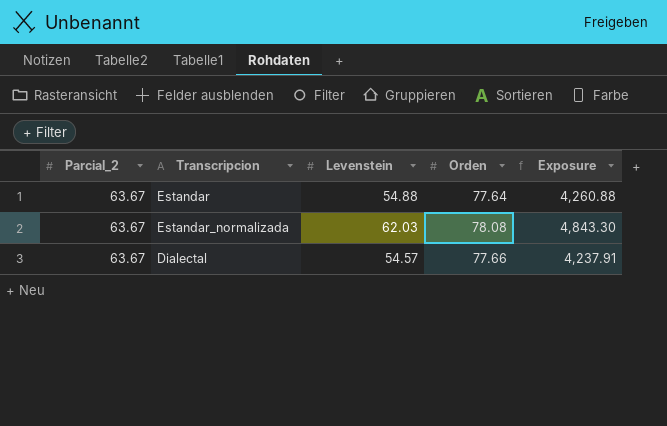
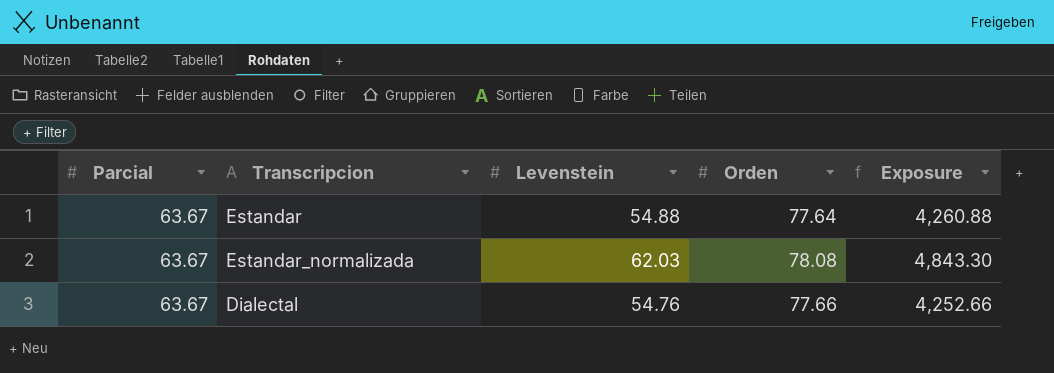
column name: Parcial_2 -> Parcial
Dialectal | Levenstein: 54.57 -> 54.76
Dialectal | Exposure: 4,237.91 -> 4,252.66

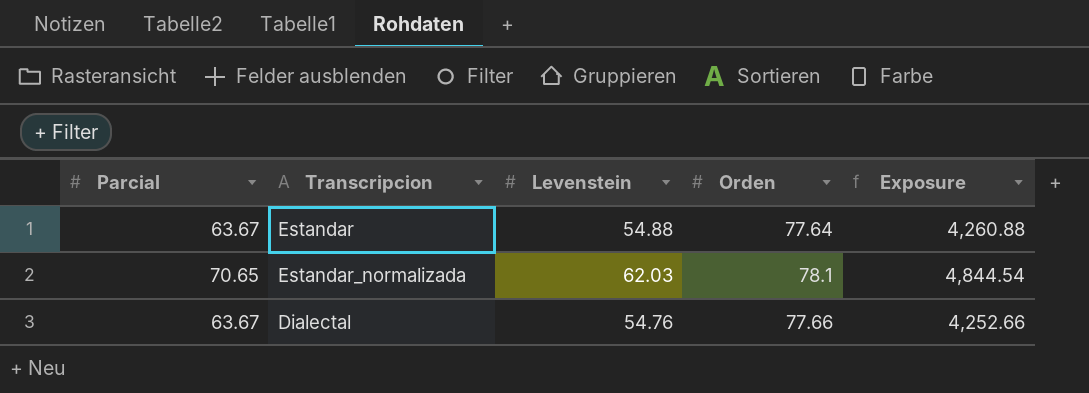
Estandar_normalizada | Parcial: 63.67 -> 70.65
Estandar_normalizada | Orden: 78.08 -> 78.1
Estandar_normalizada | Exposure: 4,843.30 -> 4,844.54

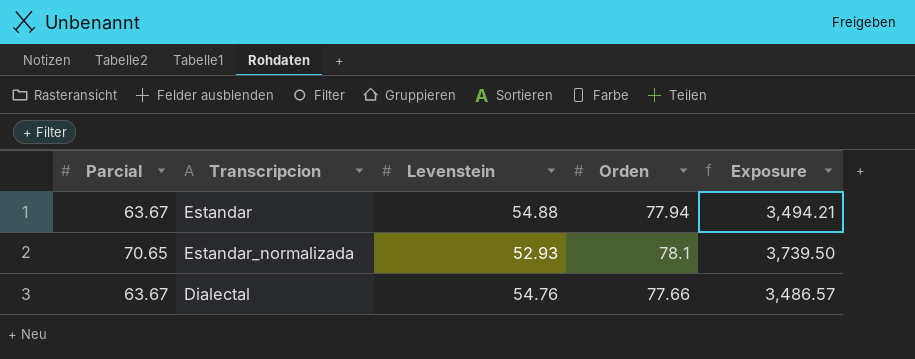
column Exposure | formula: [Levenstein] * [Orden] -> [Parcial] * [Levenstein]
Estandar | Orden: 77.64 -> 77.94
Estandar_normalizada | Levenstein: 62.03 -> 52.93

